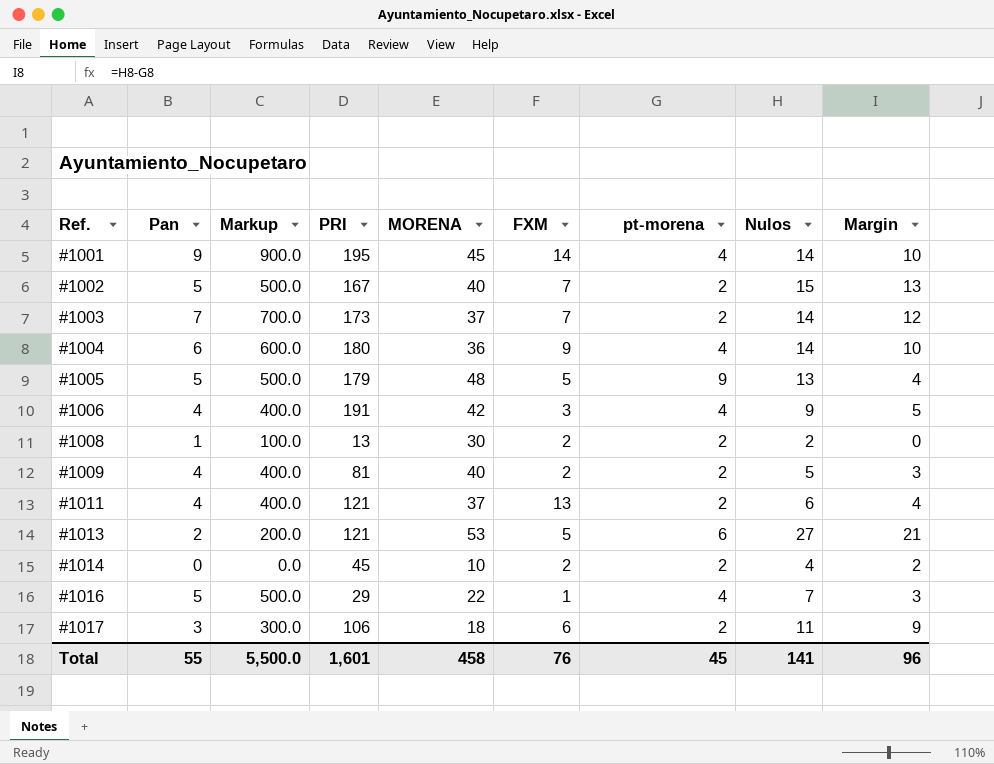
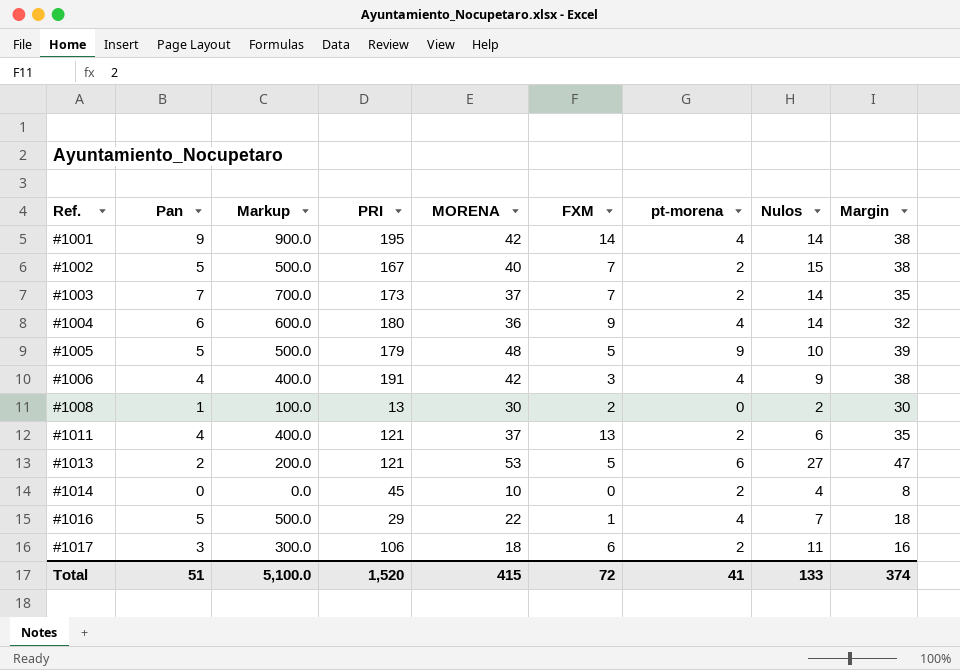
column Margin | formula: [Nulos] - [pt-morena] -> [MORENA] - [pt-morena]
row #1009: 4 | 400.0 | 81 | 40 | 2 | 2 | 5 | 3 -> none
#1001 | MORENA: 45 -> 42
#1005 | Nulos: 13 -> 10
#1008 | pt-morena: 2 -> 0
#1014 | FXM: 2 -> 0
Total | Pan: 55 -> 51
Total | Markup: 5,500.0 -> 5,100.0
Total | PRI: 1,601 -> 1,520
Total | MORENA: 458 -> 415
Total | FXM: 76 -> 72
Total | pt-morena: 45 -> 41
Total | Nulos: 141 -> 133
Total | Margin: 96 -> 374

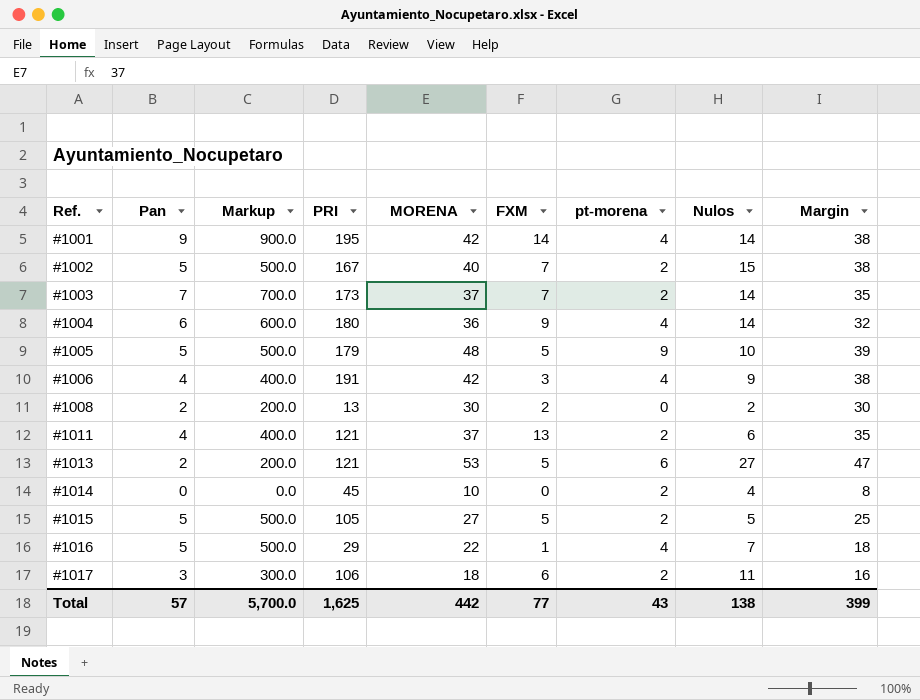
#1008 | Pan: 1 -> 2
#1008 | Markup: 100.0 -> 200.0
row #1015: none -> 5 | 500.0 | 105 | 27 | 5 | 2 | 5 | 25
Total | Pan: 51 -> 57
Total | Markup: 5,100.0 -> 5,700.0
Total | PRI: 1,520 -> 1,625
Total | MORENA: 415 -> 442
Total | FXM: 72 -> 77
Total | pt-morena: 41 -> 43
Total | Nulos: 133 -> 138
Total | Margin: 374 -> 399

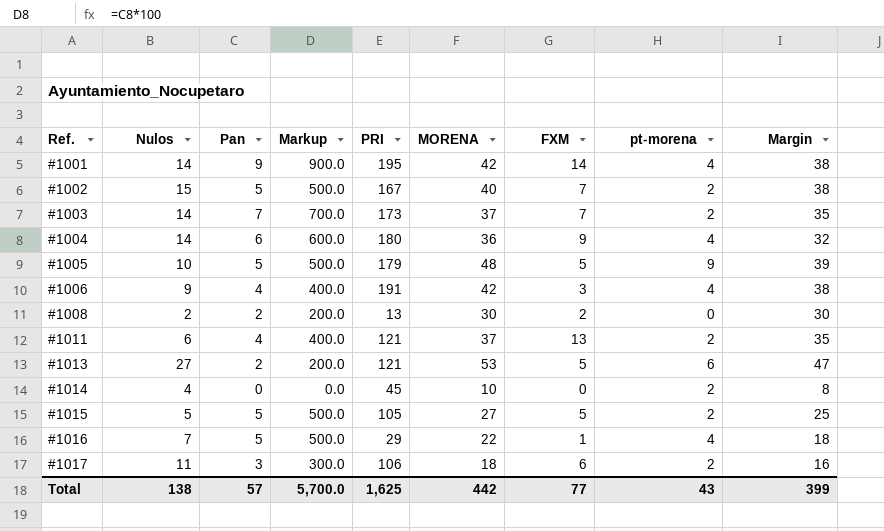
column Nulos | position: 8 -> 2

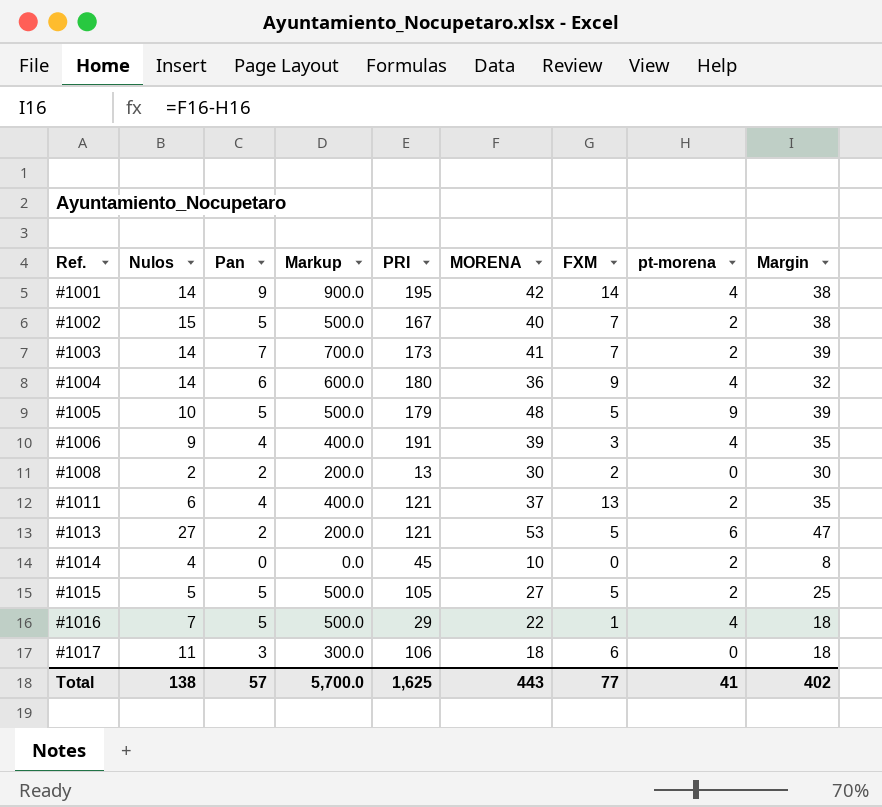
#1003 | MORENA: 37 -> 41
#1003 | Margin: 35 -> 39
#1006 | MORENA: 42 -> 39
#1006 | Margin: 38 -> 35
#1017 | pt-morena: 2 -> 0
#1017 | Margin: 16 -> 18
Total | MORENA: 442 -> 443
Total | pt-morena: 43 -> 41
Total | Margin: 399 -> 402

